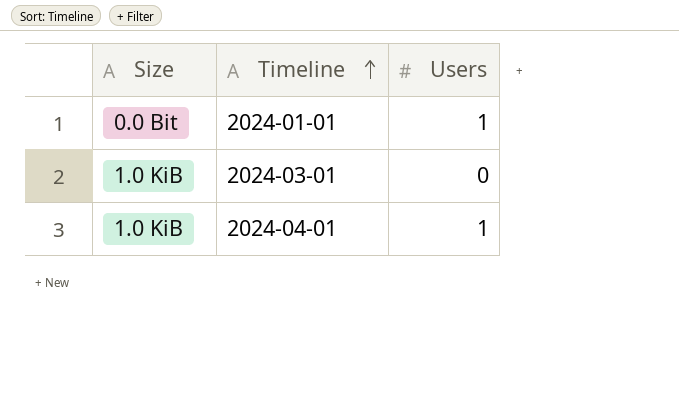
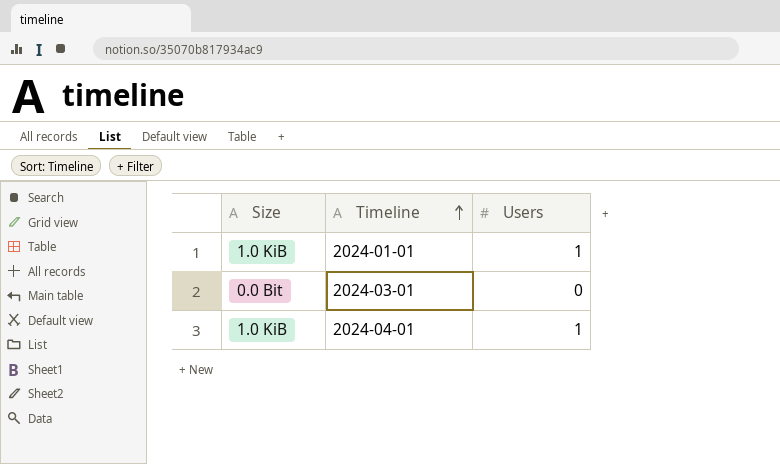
2024-01-01 | Size: 0.0 Bit -> 1.0 KiB
2024-03-01 | Size: 1.0 KiB -> 0.0 Bit

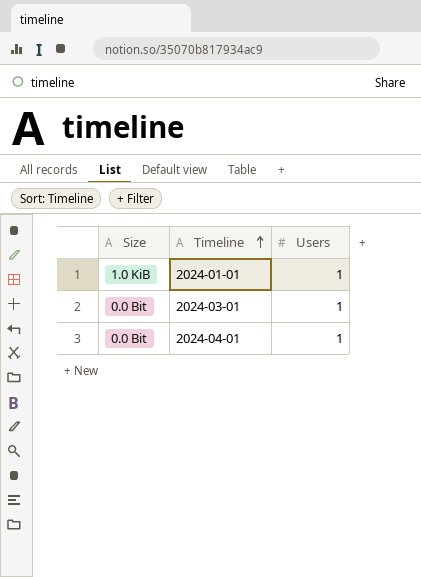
2024-03-01 | Users: 0 -> 1
2024-04-01 | Size: 1.0 KiB -> 0.0 Bit

